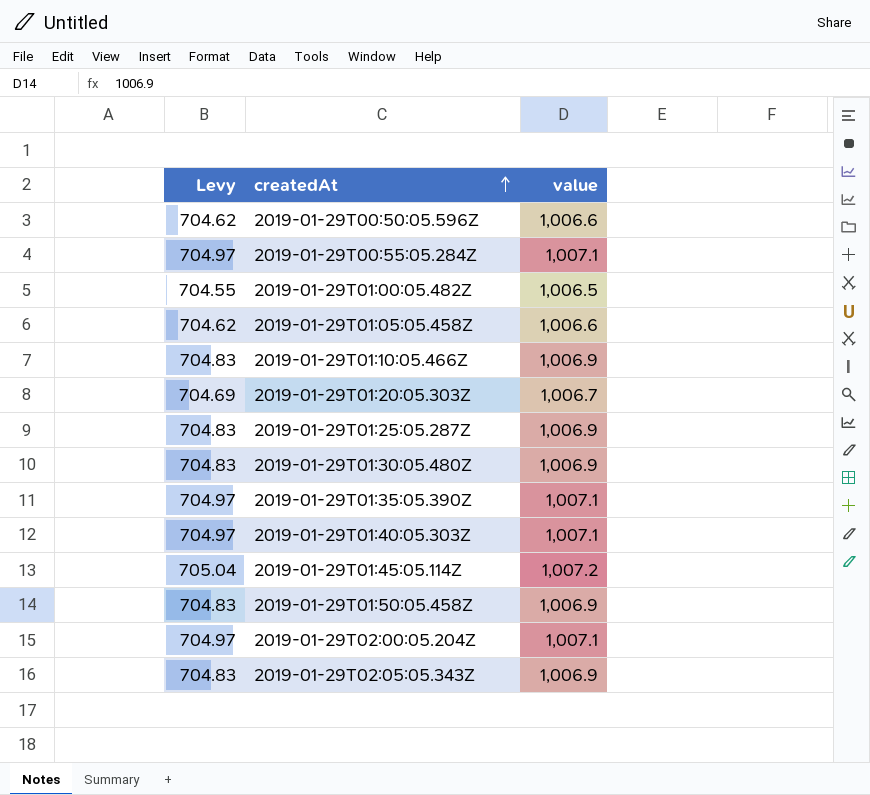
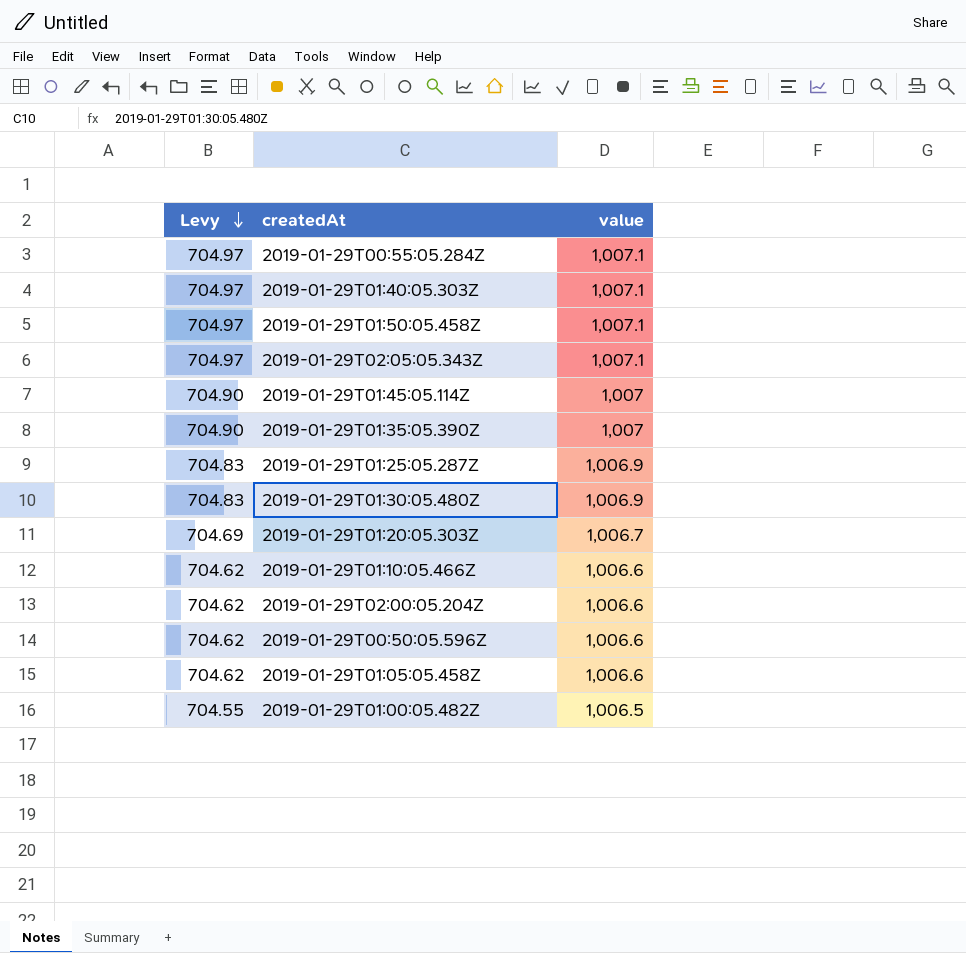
row order: createdAt ascending -> Levy descending
2019-01-29T01:50:05.458Z | Levy: 704.83 -> 704.97
2019-01-29T01:50:05.458Z | value: 1,006.9 -> 1,007.1
2019-01-29T02:05:05.343Z | Levy: 704.83 -> 704.97
2019-01-29T02:05:05.343Z | value: 1,006.9 -> 1,007.1
2019-01-29T01:45:05.114Z | Levy: 705.04 -> 704.90
2019-01-29T01:45:05.114Z | value: 1,007.2 -> 1,007
2019-01-29T01:35:05.390Z | Levy: 704.97 -> 704.90
2019-01-29T01:35:05.390Z | value: 1,007.1 -> 1,007
2019-01-29T01:10:05.466Z | Levy: 704.83 -> 704.62
2019-01-29T01:10:05.466Z | value: 1,006.9 -> 1,006.6
2019-01-29T02:00:05.204Z | Levy: 704.97 -> 704.62
2019-01-29T02:00:05.204Z | value: 1,007.1 -> 1,006.6

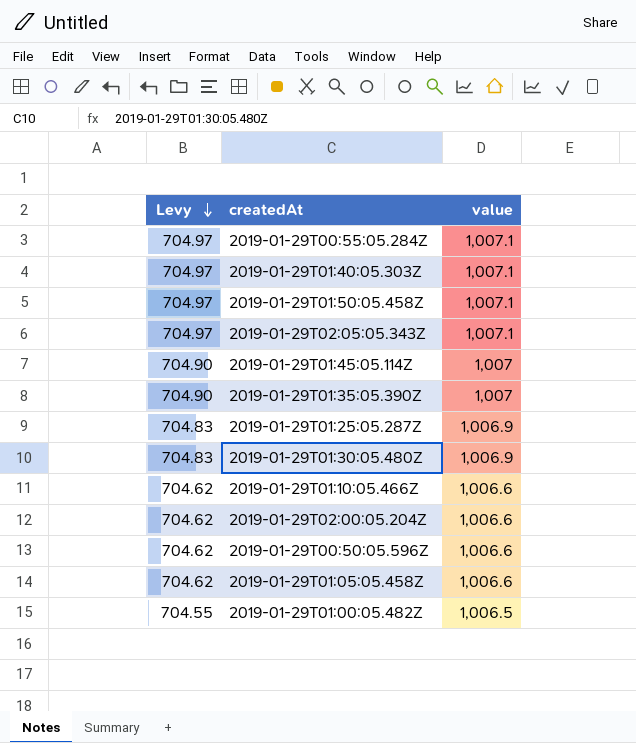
row 2019-01-29T01:20:05.303Z: 704.69 | 1,006.7 -> none

